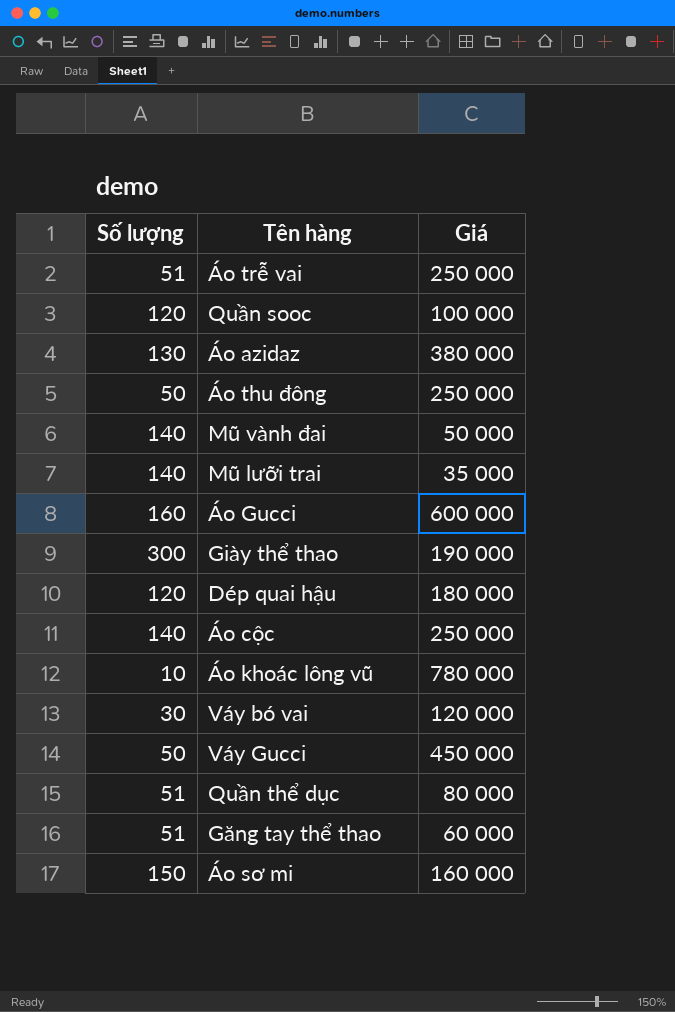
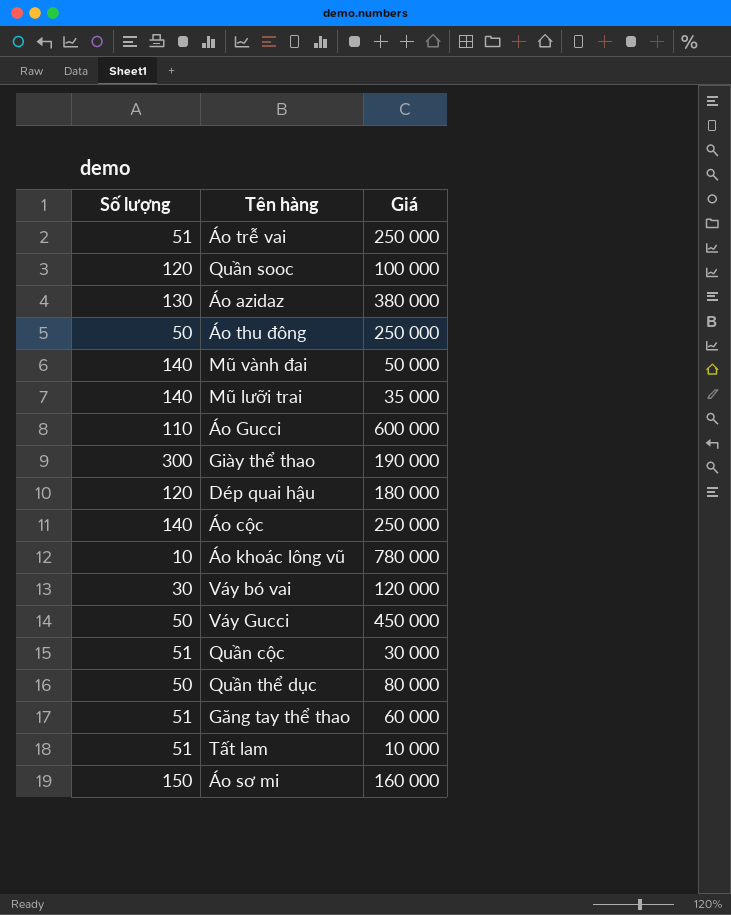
Áo Gucci | Số lượng: 160 -> 110
row Quần cộc: none -> 51 | 30 000
Quần thể dục | Số lượng: 51 -> 50
row Tất lam: none -> 51 | 10 000

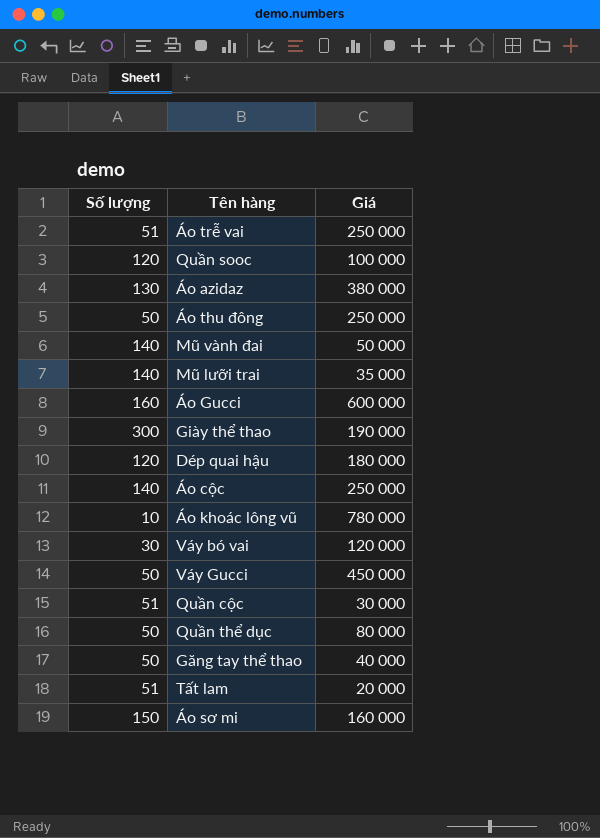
Áo Gucci | Số lượng: 110 -> 160
Găng tay thể thao | Số lượng: 51 -> 50
Găng tay thể thao | Giá: 60 000 -> 40 000
Tất lam | Giá: 10 000 -> 20 000

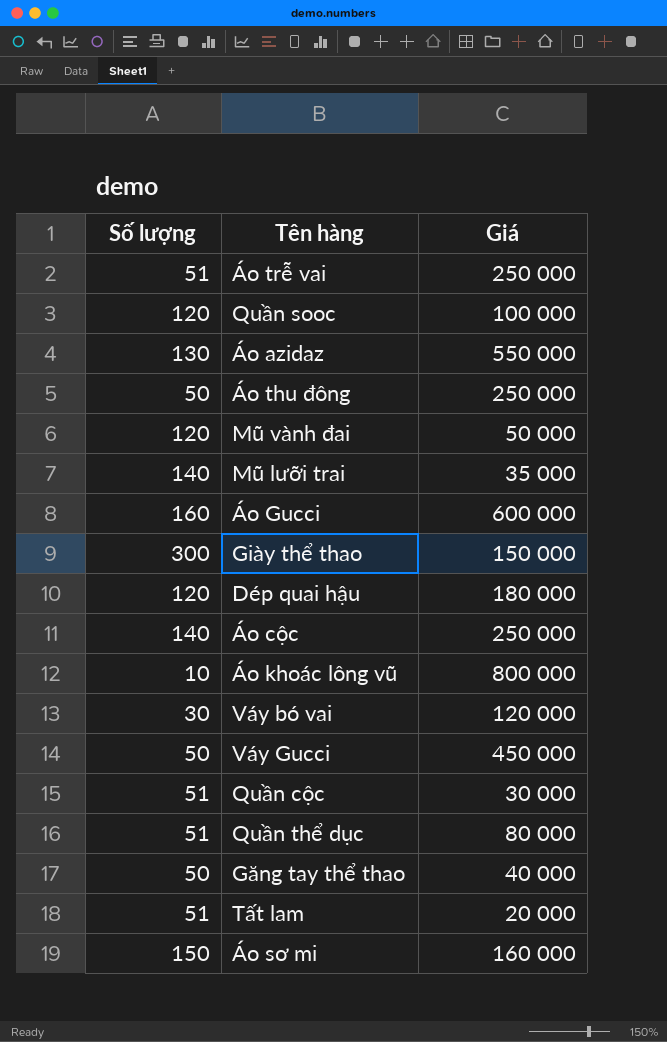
Áo azidaz | Giá: 380 000 -> 550 000
Mũ vành đai | Số lượng: 140 -> 120
Giày thể thao | Giá: 190 000 -> 150 000
Áo khoác lông vũ | Giá: 780 000 -> 800 000
Quần thể dục | Số lượng: 50 -> 51

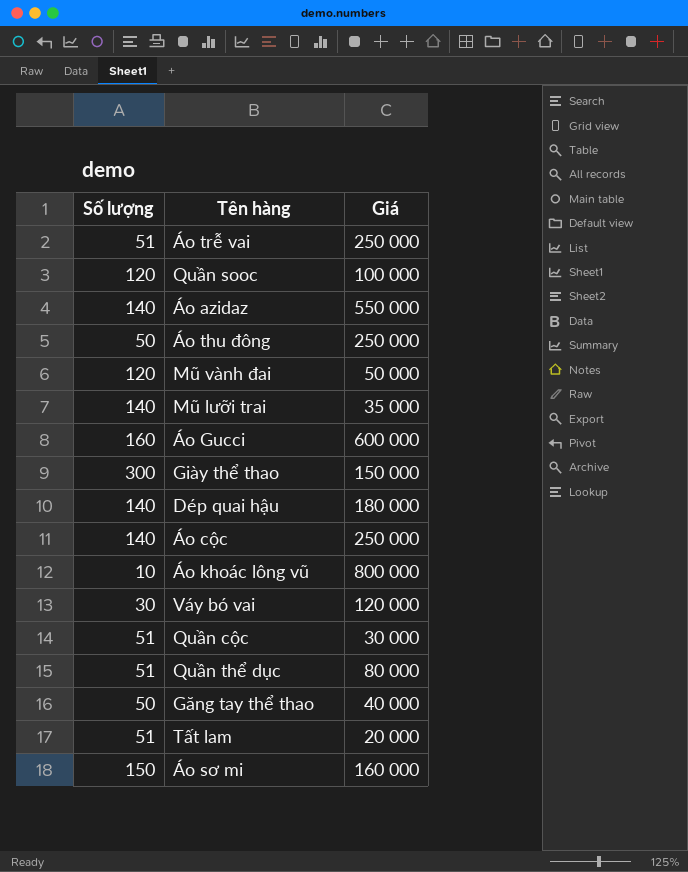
row Váy Gucci: 50 | 450 000 -> none
Áo azidaz | Số lượng: 130 -> 140
Dép quai hậu | Số lượng: 120 -> 140

